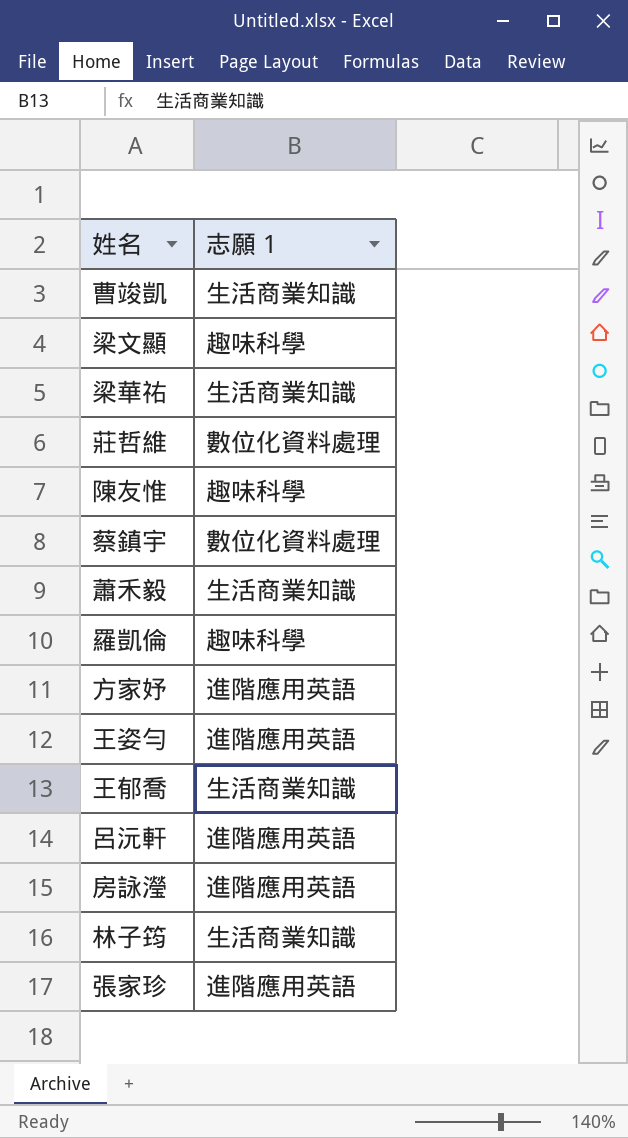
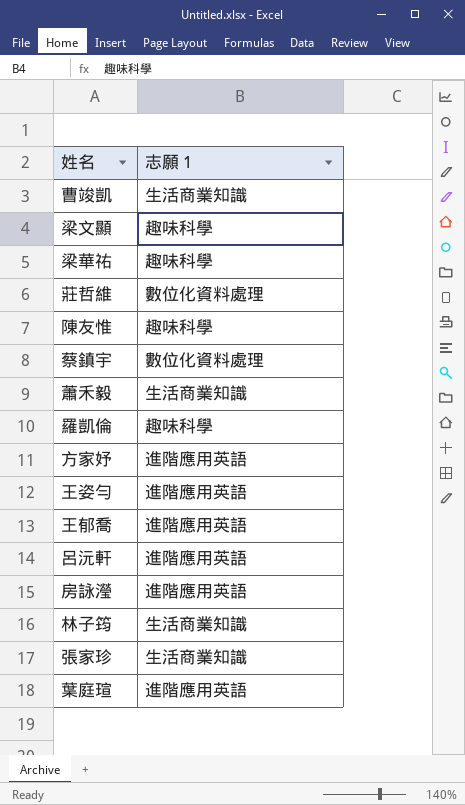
梁華祐 | 志願 1: 生活商業知識 -> 趣味科學
王郁喬 | 志願 1: 生活商業知識 -> 進階應用英語
張家珍 | 志願 1: 進階應用英語 -> 生活商業知識
row 葉庭瑄: none -> 進階應用英語

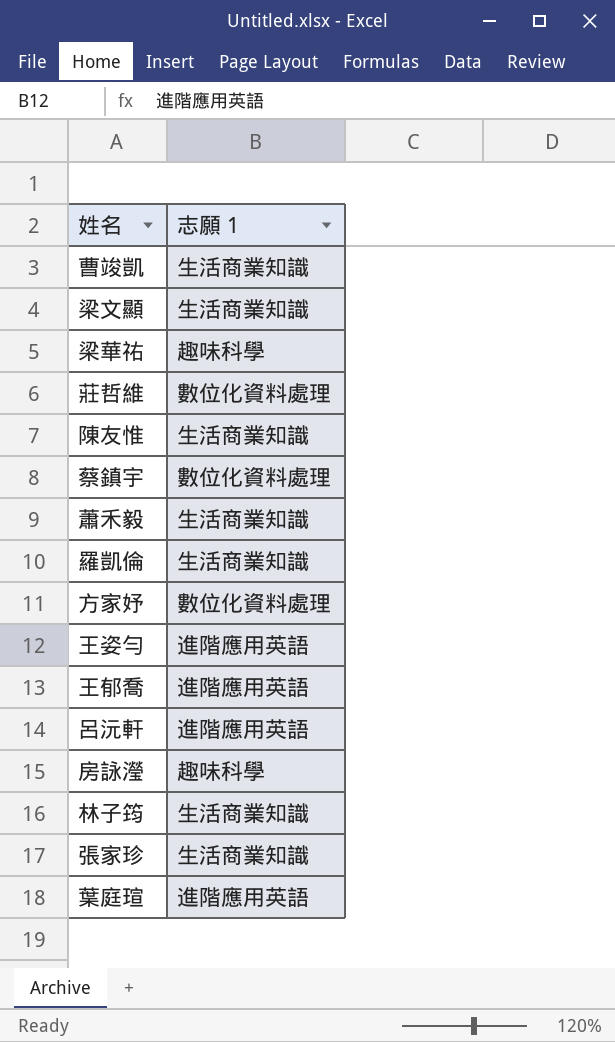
梁文顯 | 志願 1: 趣味科學 -> 生活商業知識
陳友惟 | 志願 1: 趣味科學 -> 生活商業知識
羅凱倫 | 志願 1: 趣味科學 -> 生活商業知識
方家妤 | 志願 1: 進階應用英語 -> 數位化資料處理
房詠瀅 | 志願 1: 進階應用英語 -> 趣味科學

